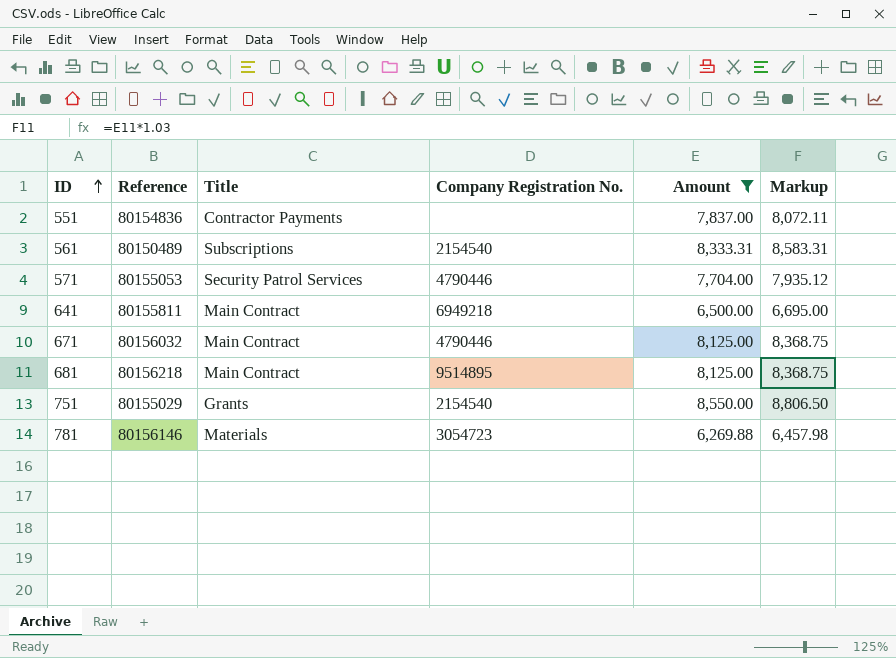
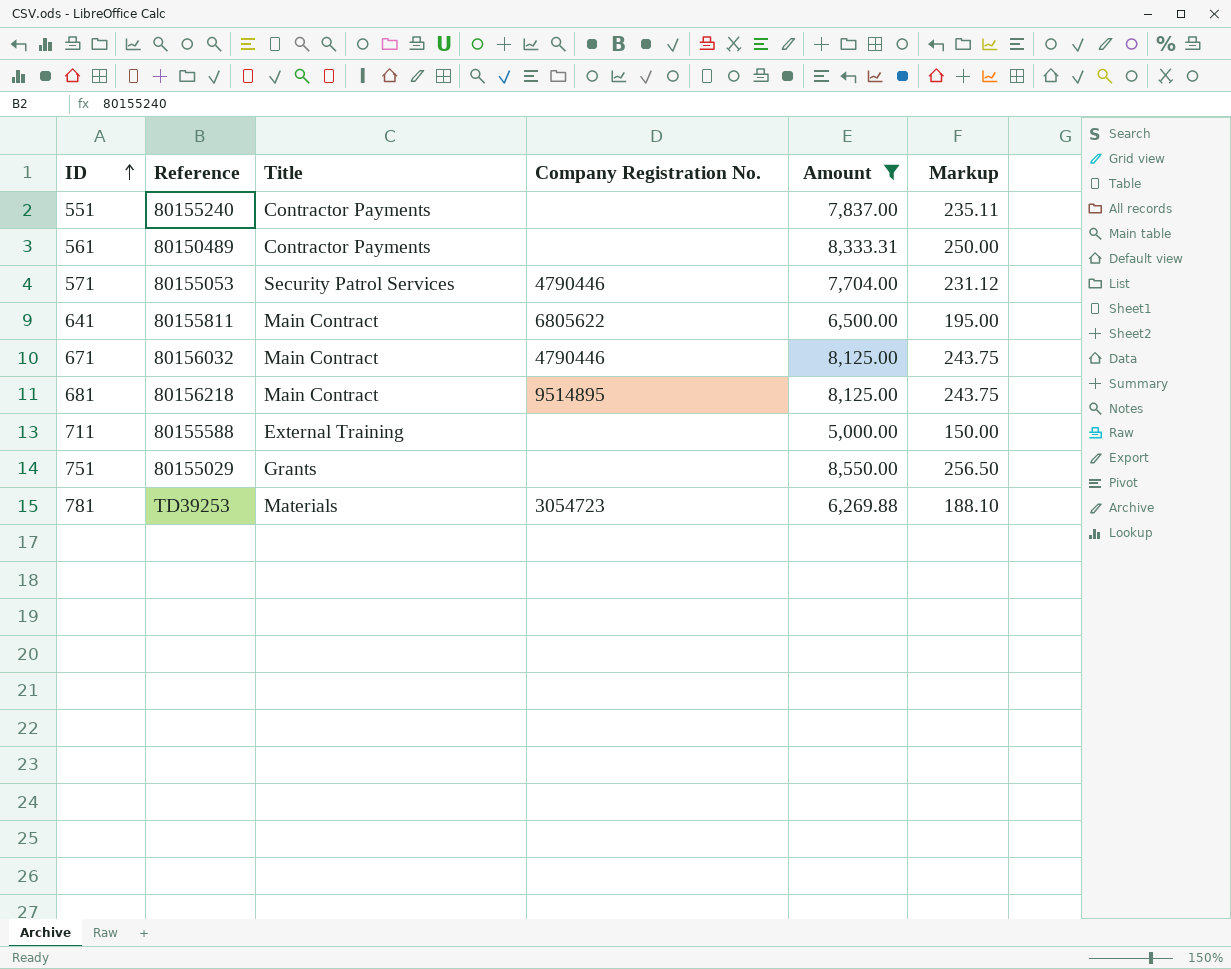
column Markup | formula: [Amount] * 1.03 -> [Amount] * 0.03
551 | Reference: 80154836 -> 80155240
561 | Title: Subscriptions -> Contractor Payments
561 | Company Registration No.: 2154540 -> none
641 | Company Registration No.: 6949218 -> 6805622
row 711: none -> 80155588 | External Training | none | 5,000.00 | 150.00
751 | Company Registration No.: 2154540 -> none
781 | Reference: 80156146 -> TD39253

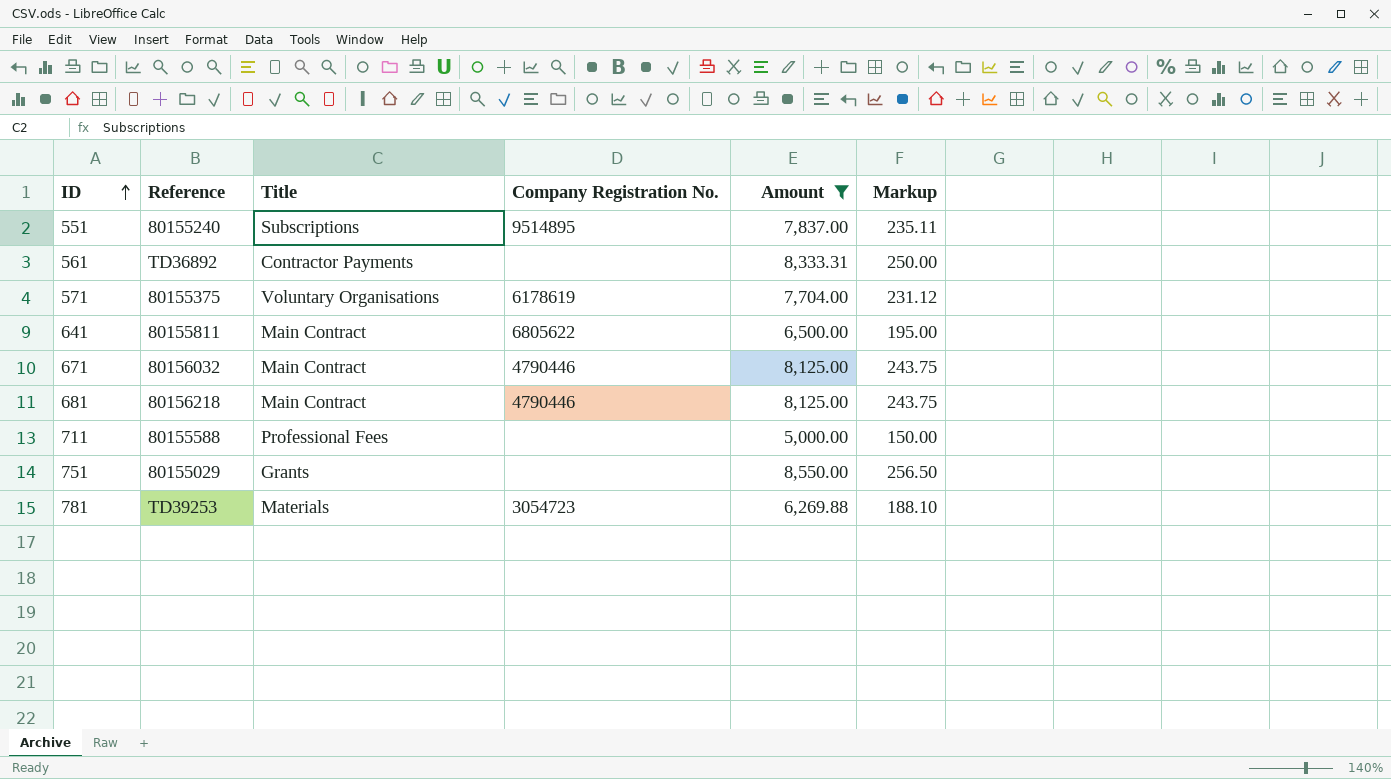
551 | Title: Contractor Payments -> Subscriptions
551 | Company Registration No.: none -> 9514895
561 | Reference: 80150489 -> TD36892
571 | Reference: 80155053 -> 80155375
571 | Title: Security Patrol Services -> Voluntary Organisations
571 | Company Registration No.: 4790446 -> 6178619
681 | Company Registration No.: 9514895 -> 4790446
711 | Title: External Training -> Professional Fees

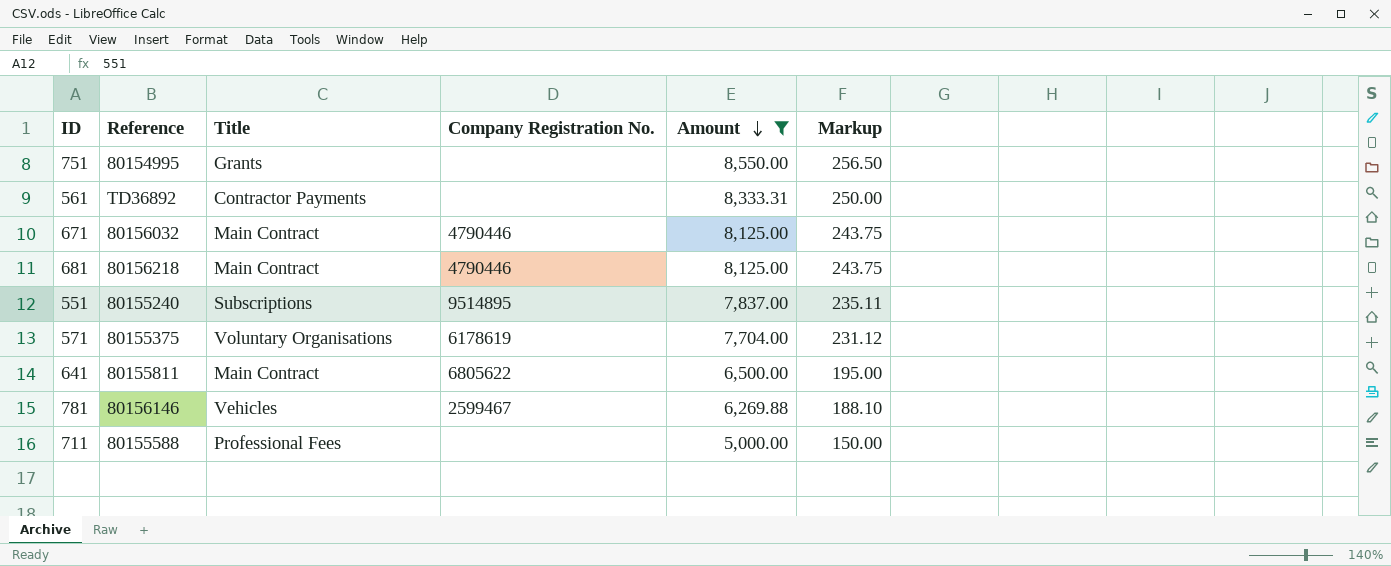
row order: ID ascending -> Amount descending
751 | Reference: 80155029 -> 80154995
781 | Reference: TD39253 -> 80156146
781 | Title: Materials -> Vehicles
781 | Company Registration No.: 3054723 -> 2599467

